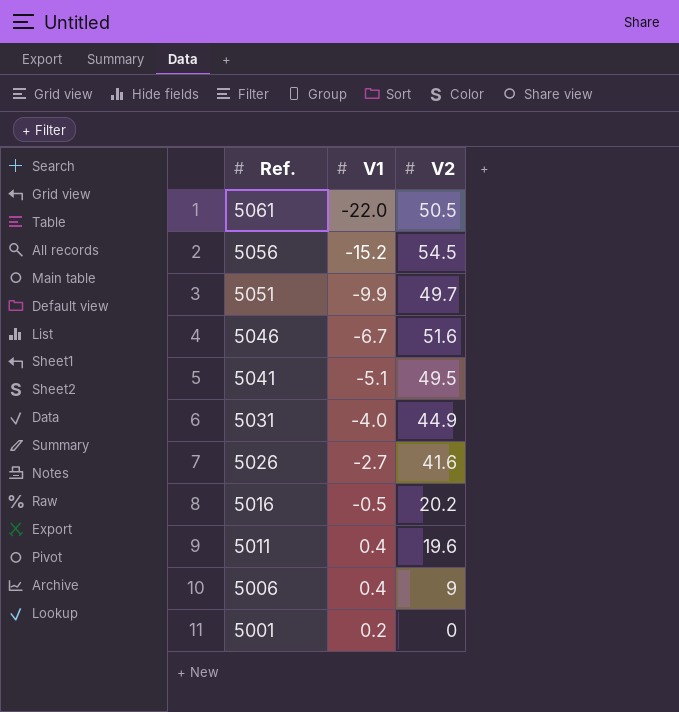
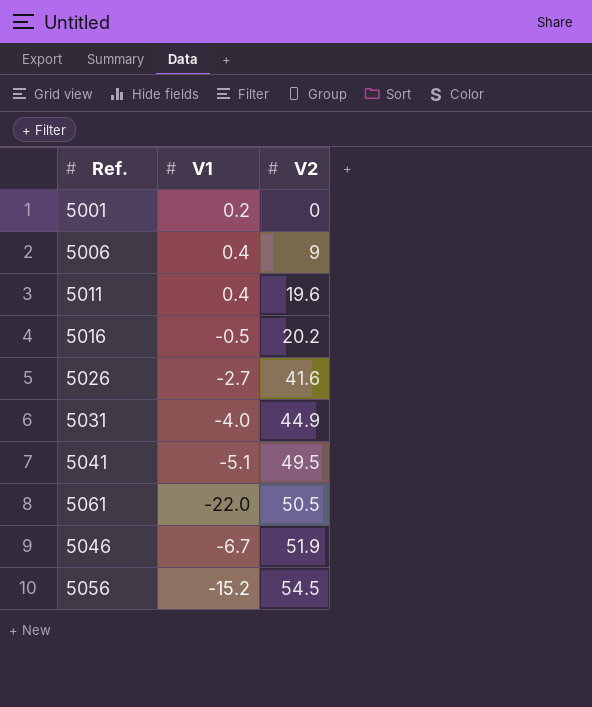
row order: Ref. descending -> V2 ascending
row 5051: -9.9 | 49.7 -> none
5046 | V2: 51.6 -> 51.9

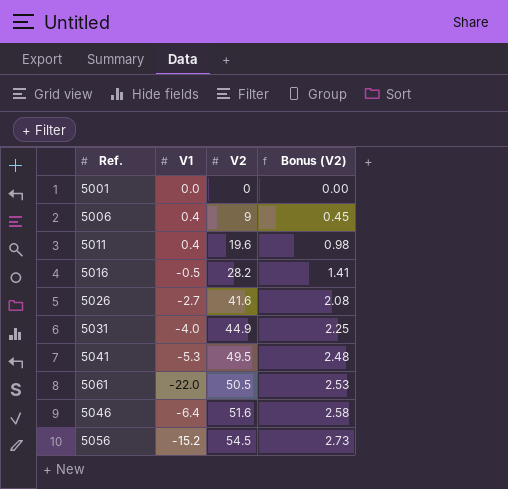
column Bonus (V2) | formula: none -> [V2] * 0.05
5001 | V1: 0.2 -> 0.0
5016 | V2: 20.2 -> 28.2
5041 | V1: -5.1 -> -5.3
5046 | V1: -6.7 -> -6.4
5046 | V2: 51.9 -> 51.6

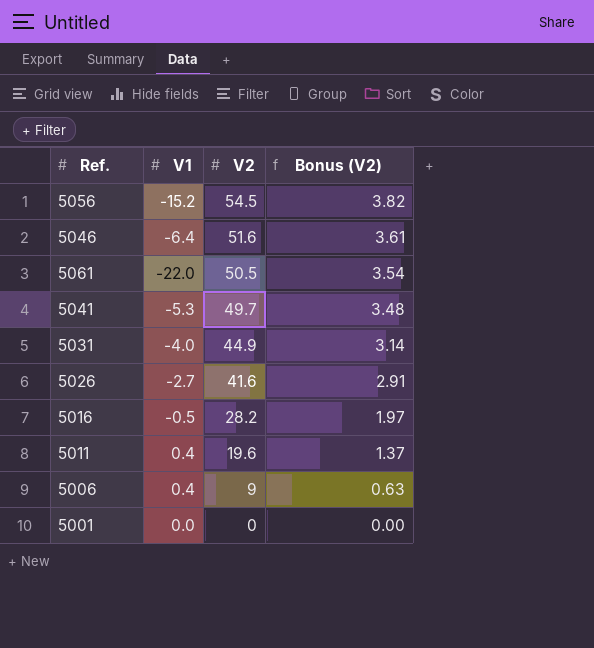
row order: V2 ascending -> V2 descending
column Bonus (V2) | formula: [V2] * 0.05 -> [V2] * 0.07
5041 | V2: 49.5 -> 49.7

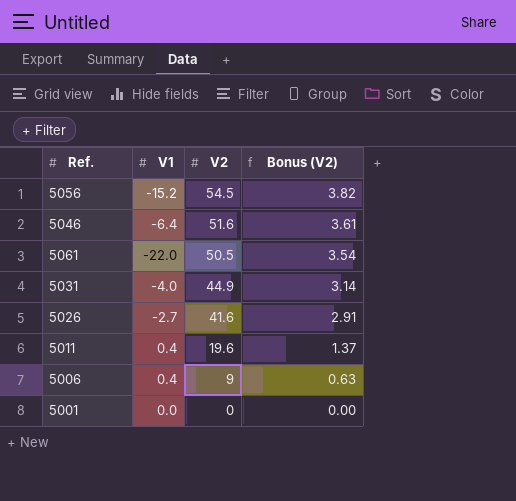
row 5041: -5.3 | 49.7 | 3.48 -> none
row 5016: -0.5 | 28.2 | 1.97 -> none

